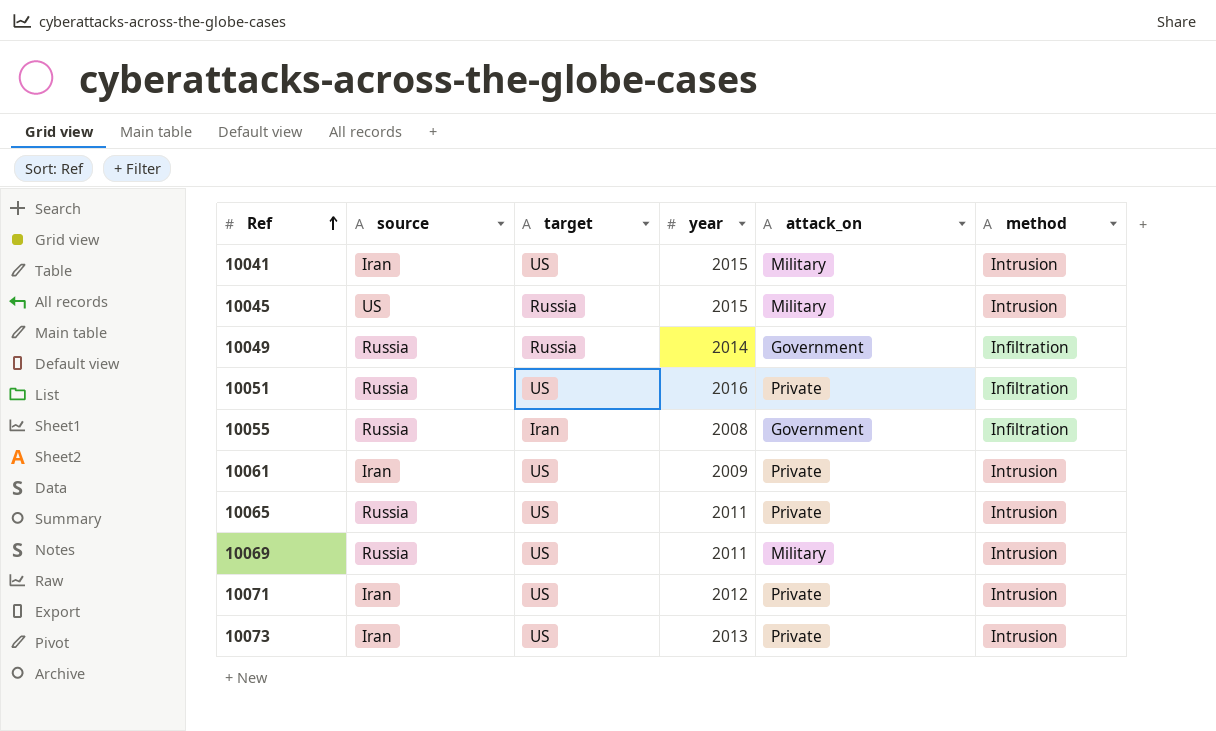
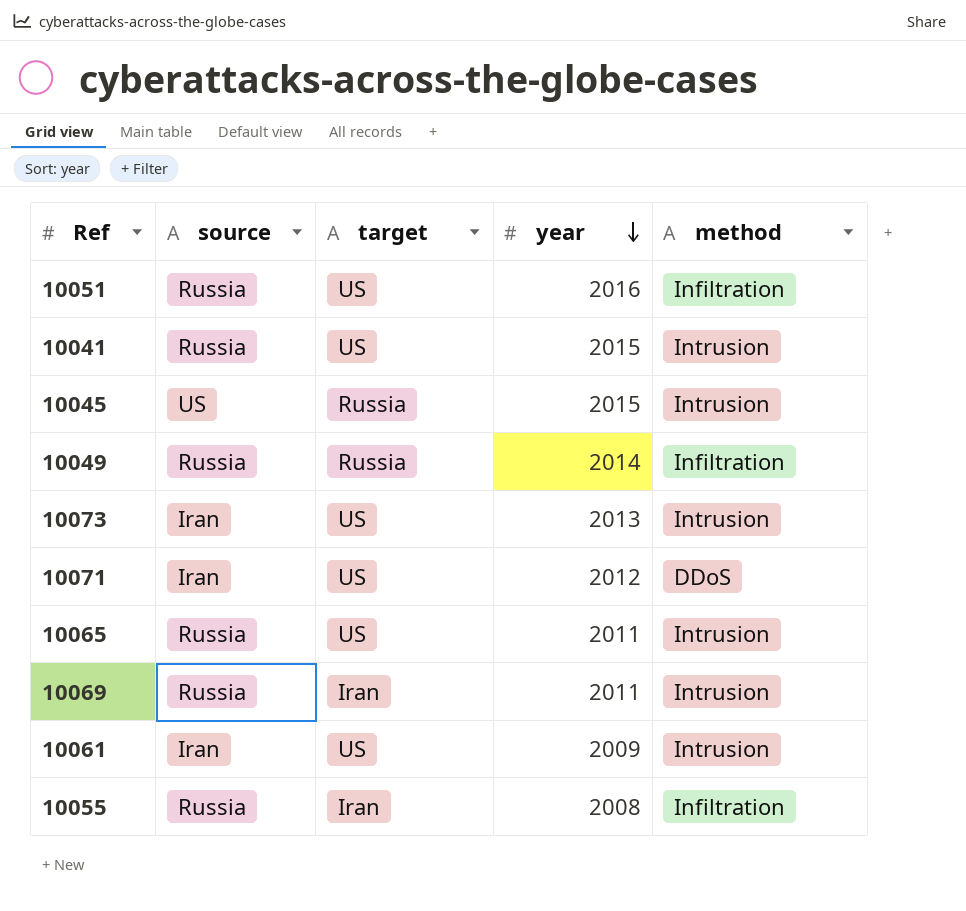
row order: Ref ascending -> year descending
column attack_on | position: 5 -> none
10041 | source: Iran -> Russia
10071 | method: Intrusion -> DDoS
10069 | target: US -> Iran

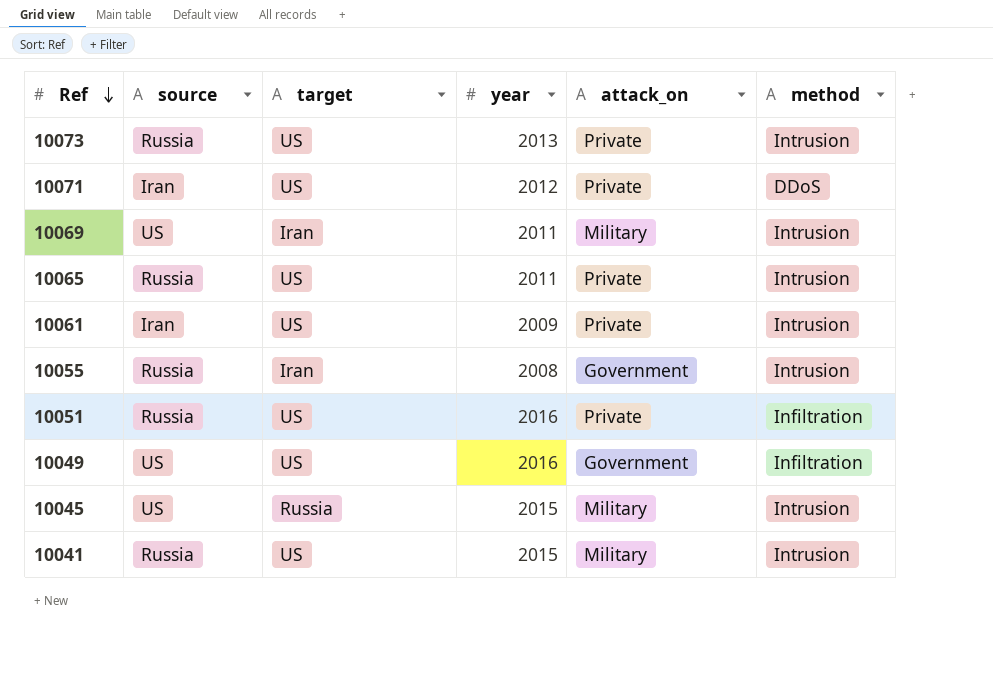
row order: year descending -> Ref descending
column attack_on | position: none -> 5
10073 | source: Iran -> Russia
10069 | source: Russia -> US
10055 | method: Infiltration -> Intrusion
10049 | source: Russia -> US
10049 | target: Russia -> US
10049 | year: 2014 -> 2016

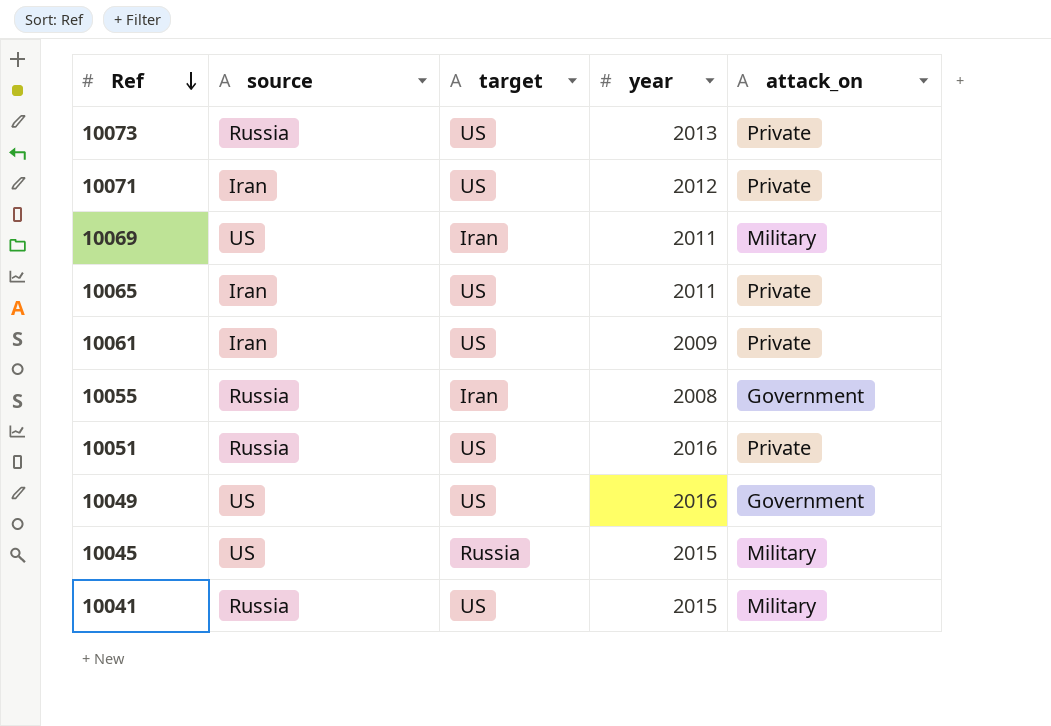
column method | position: 6 -> none
10065 | source: Russia -> Iran

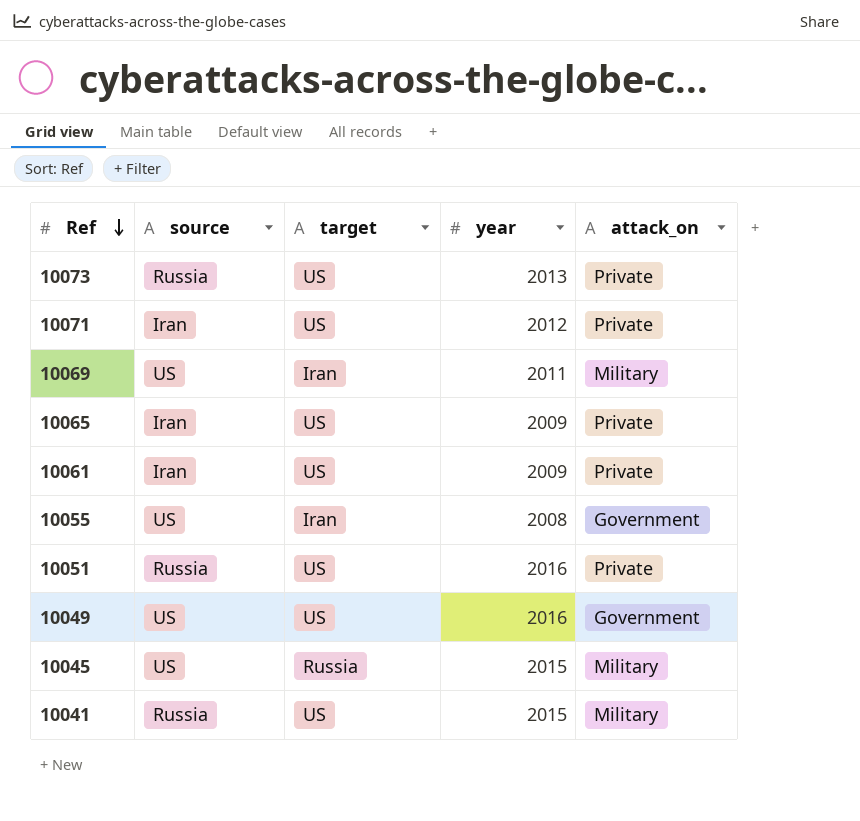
10065 | year: 2011 -> 2009
10055 | source: Russia -> US

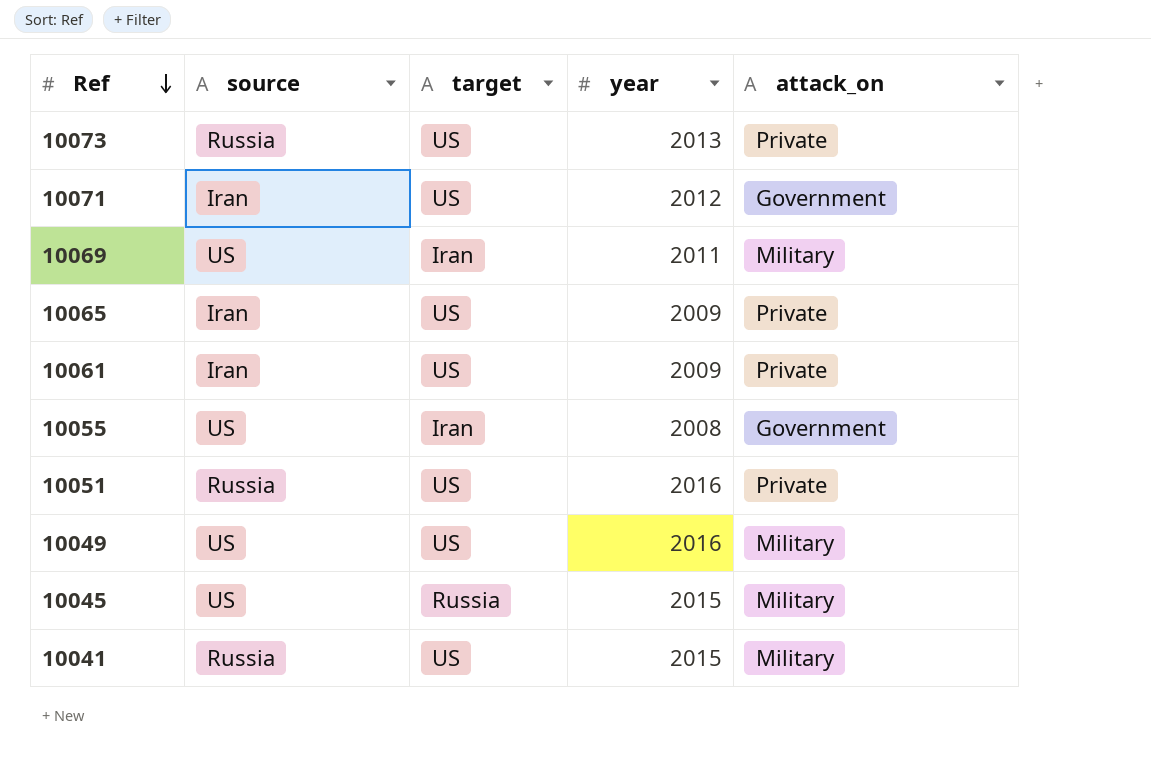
10071 | attack_on: Private -> Government
10049 | attack_on: Government -> Military

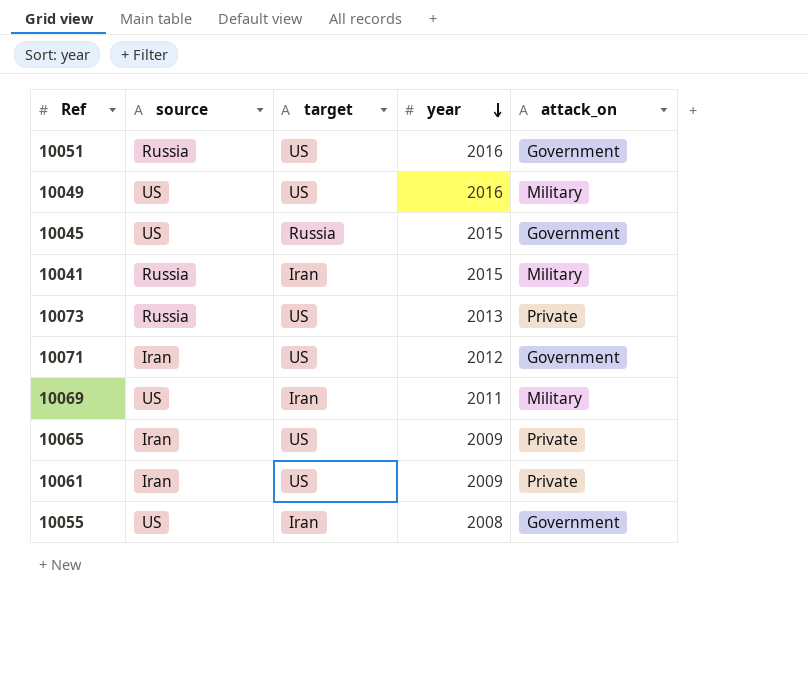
row order: Ref descending -> year descending
10051 | attack_on: Private -> Government
10045 | attack_on: Military -> Government
10041 | target: US -> Iran

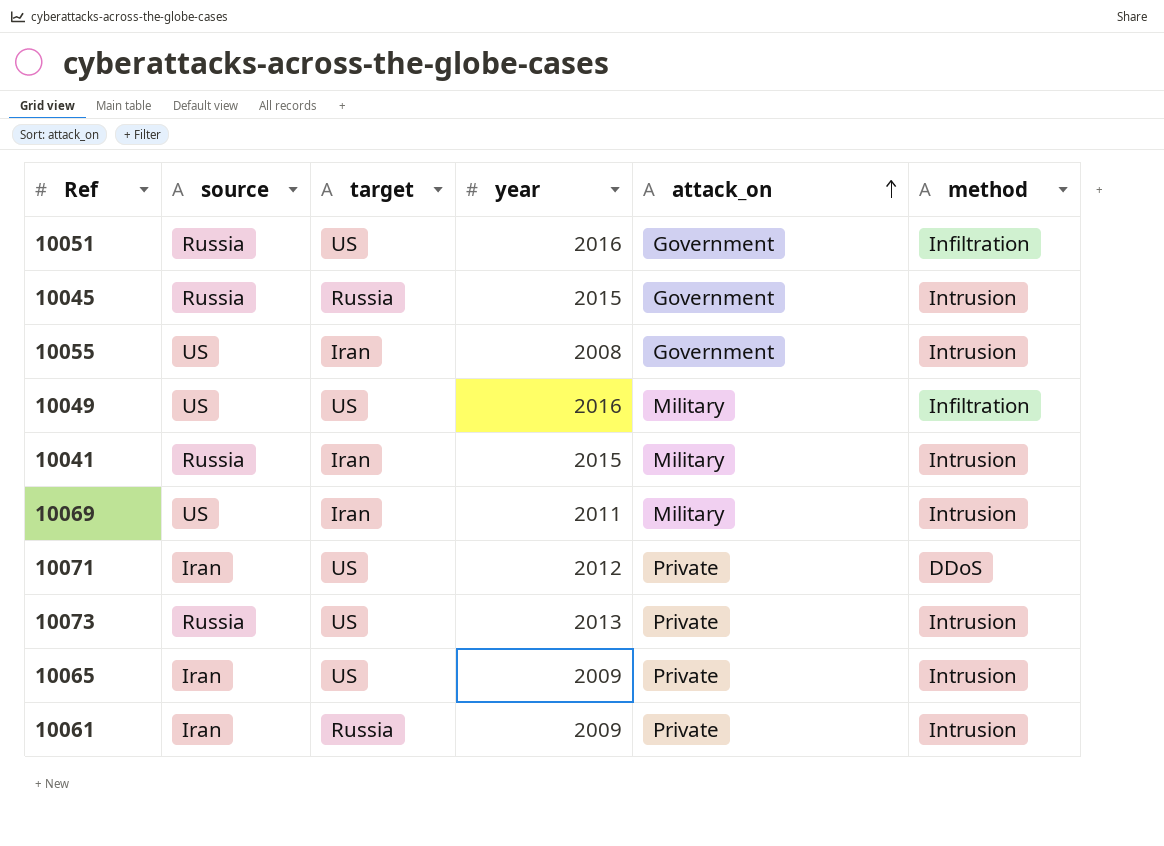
row order: year descending -> attack_on ascending
column method | position: none -> 6
10045 | source: US -> Russia
10071 | attack_on: Government -> Private
10061 | target: US -> Russia

